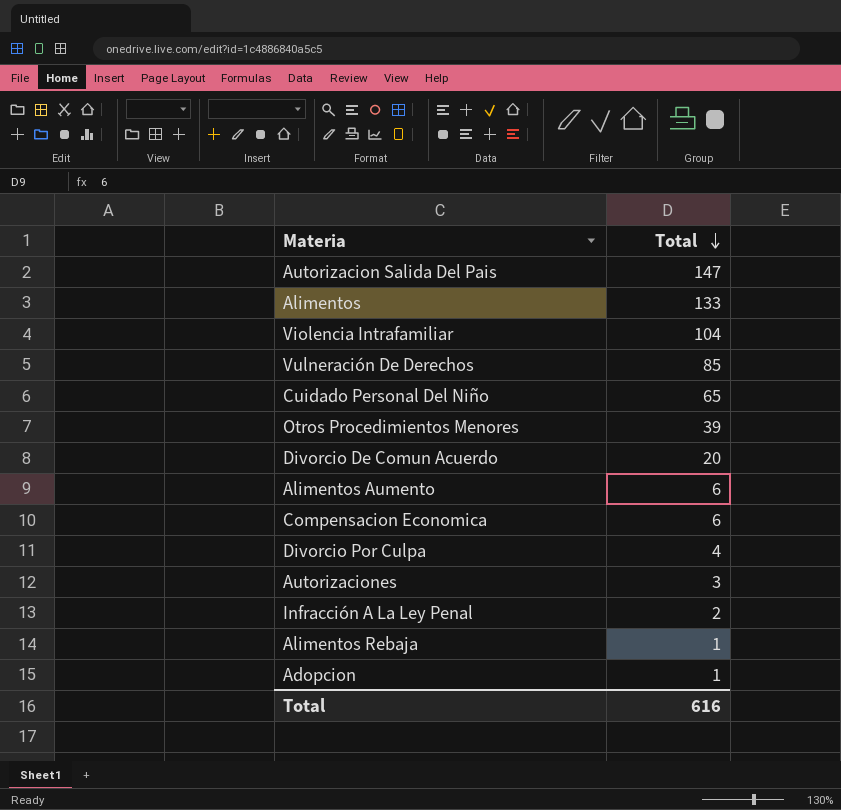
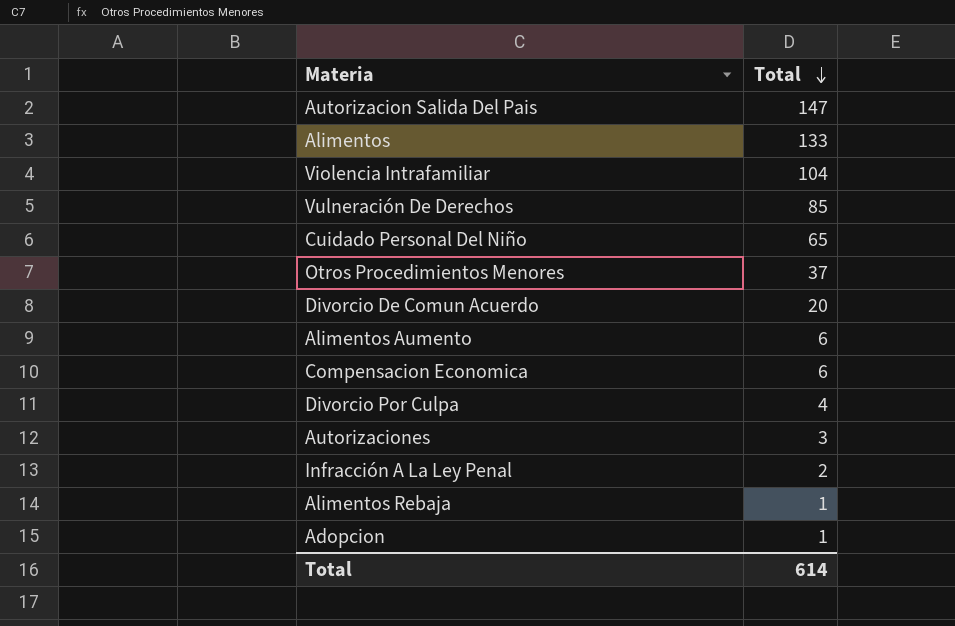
Otros Procedimientos Menores | Total: 39 -> 37
Total | Total: 616 -> 614

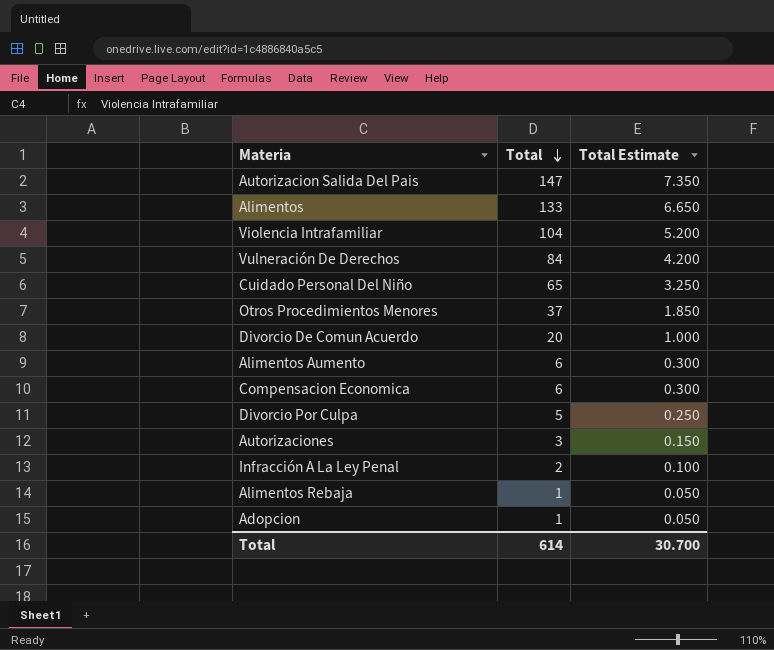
column Total Estimate | formula: none -> [Total] * 0.05
Vulneración De Derechos | Total: 85 -> 84
Divorcio Por Culpa | Total: 4 -> 5

